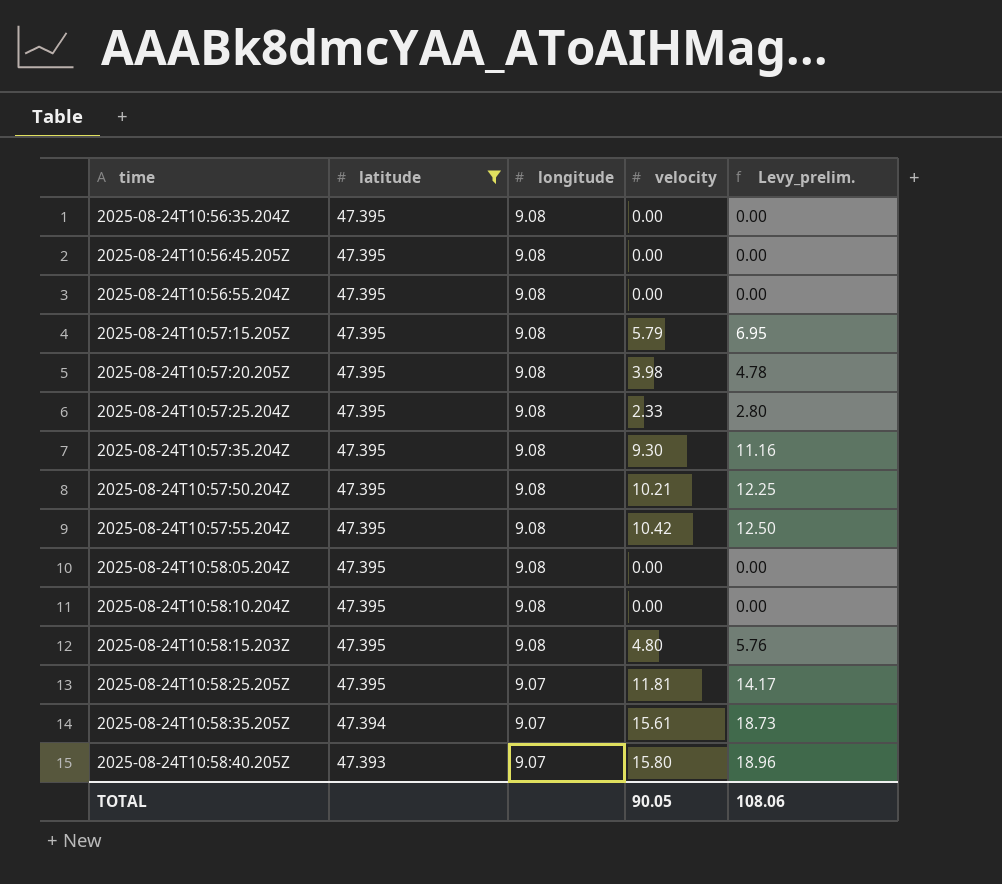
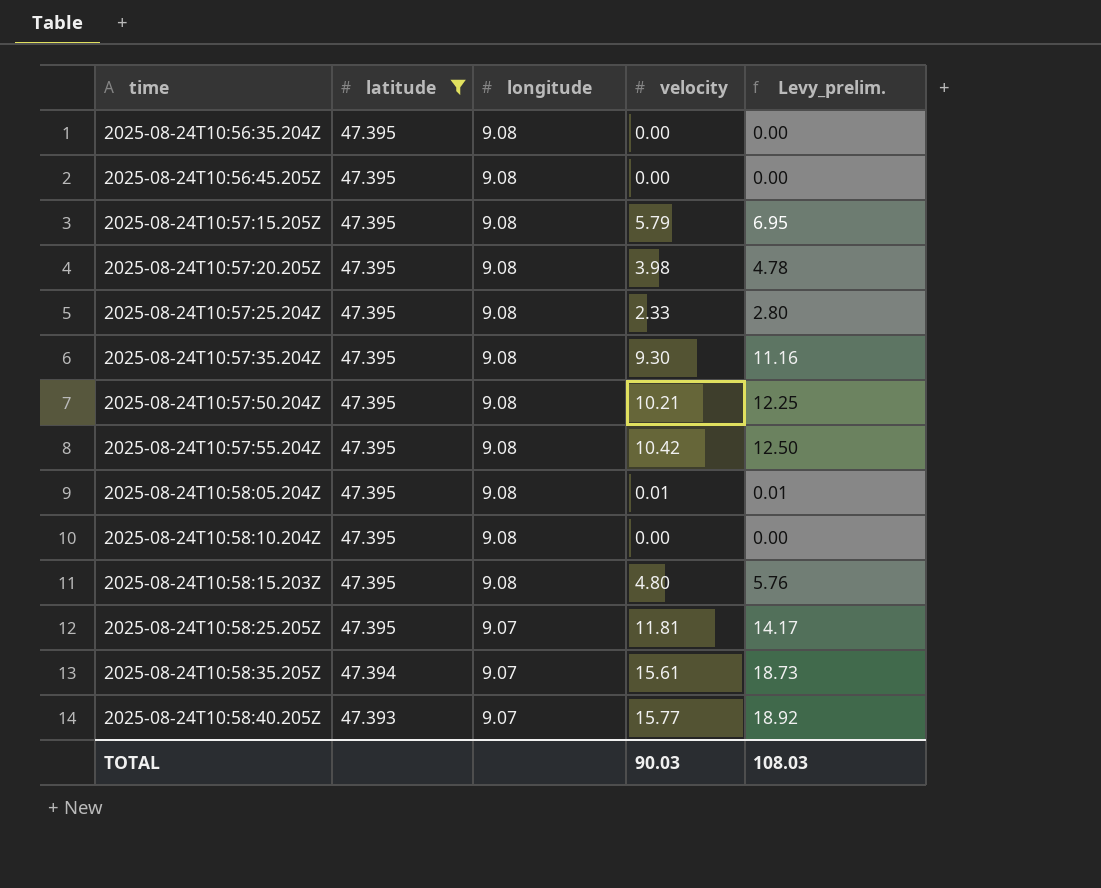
row 2025-08-24T10:56:55.204Z: 47.395 | 9.08 | 0.00 | 0.00 -> none
2025-08-24T10:58:05.204Z | velocity: 0.00 -> 0.01
2025-08-24T10:58:05.204Z | Levy_prelim.: 0.00 -> 0.01
2025-08-24T10:58:40.205Z | velocity: 15.80 -> 15.77
2025-08-24T10:58:40.205Z | Levy_prelim.: 18.96 -> 18.92
TOTAL | velocity: 90.05 -> 90.03
TOTAL | Levy_prelim.: 108.06 -> 108.03

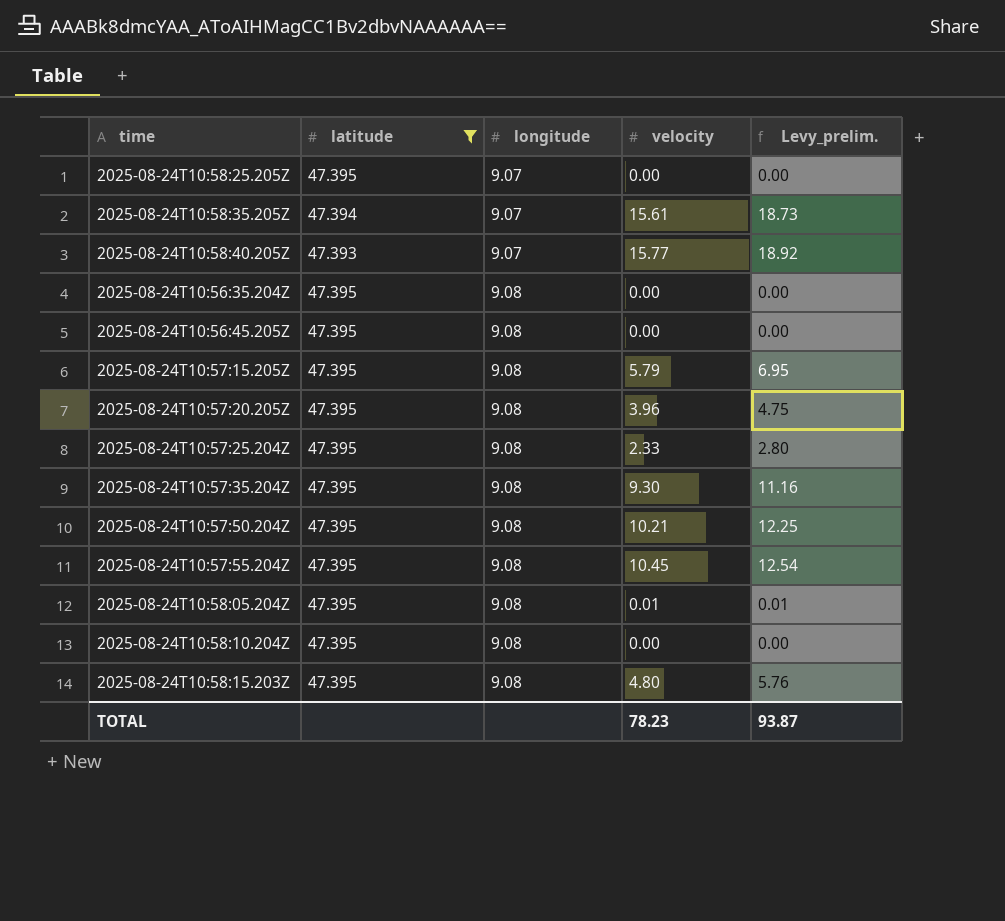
row order: time ascending -> longitude ascending
2025-08-24T10:58:25.205Z | velocity: 11.81 -> 0.00
2025-08-24T10:58:25.205Z | Levy_prelim.: 14.17 -> 0.00
2025-08-24T10:57:20.205Z | velocity: 3.98 -> 3.96
2025-08-24T10:57:20.205Z | Levy_prelim.: 4.78 -> 4.75
2025-08-24T10:57:55.204Z | velocity: 10.42 -> 10.45
2025-08-24T10:57:55.204Z | Levy_prelim.: 12.50 -> 12.54
TOTAL | velocity: 90.03 -> 78.23
TOTAL | Levy_prelim.: 108.03 -> 93.87

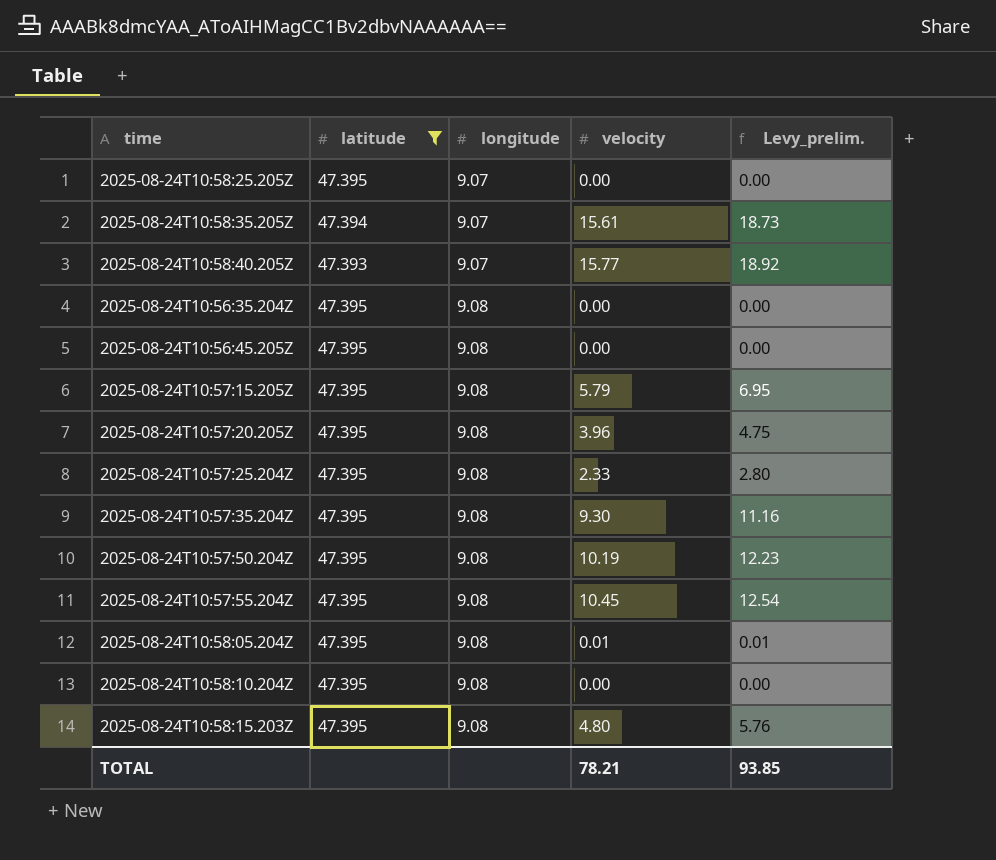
2025-08-24T10:57:50.204Z | velocity: 10.21 -> 10.19
2025-08-24T10:57:50.204Z | Levy_prelim.: 12.25 -> 12.23
TOTAL | velocity: 78.23 -> 78.21
TOTAL | Levy_prelim.: 93.87 -> 93.85

